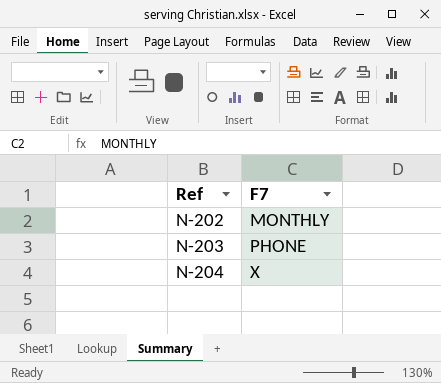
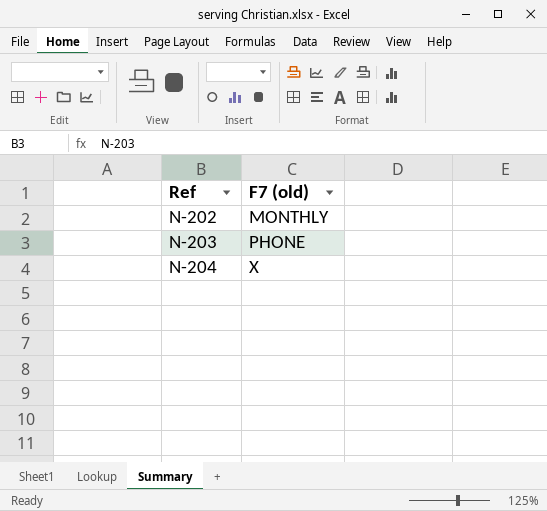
column name: F7 -> F7 (old)

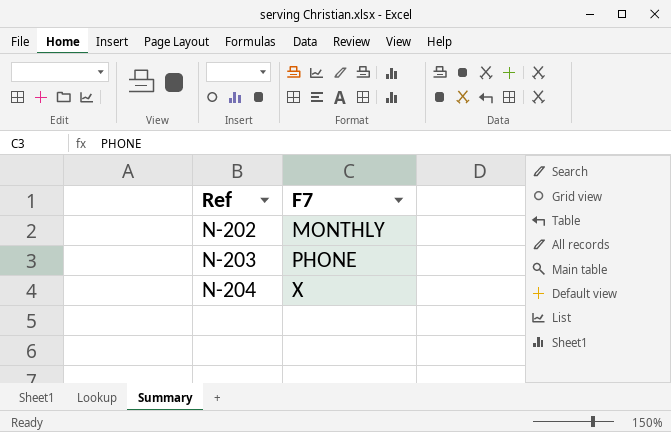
column name: F7 (old) -> F7

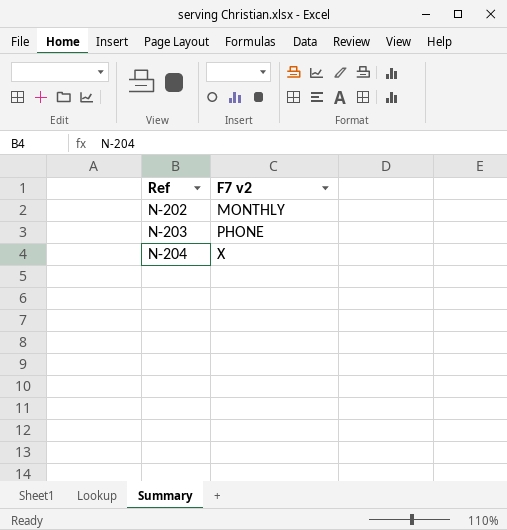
column name: F7 -> F7 v2

